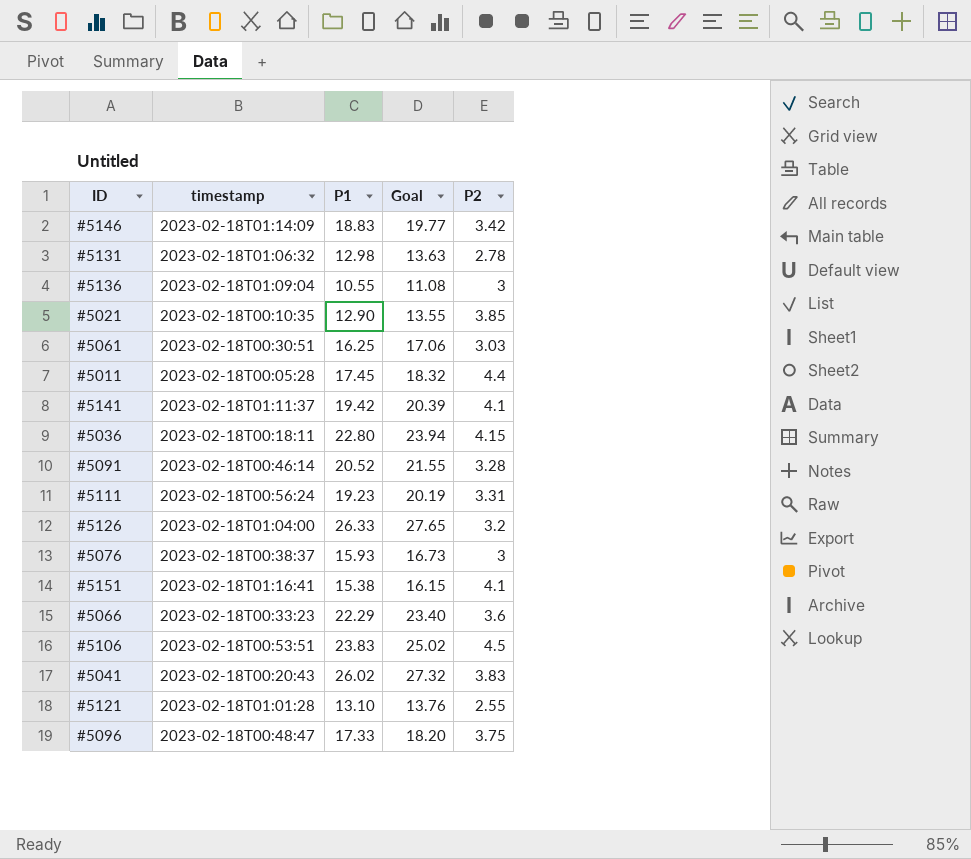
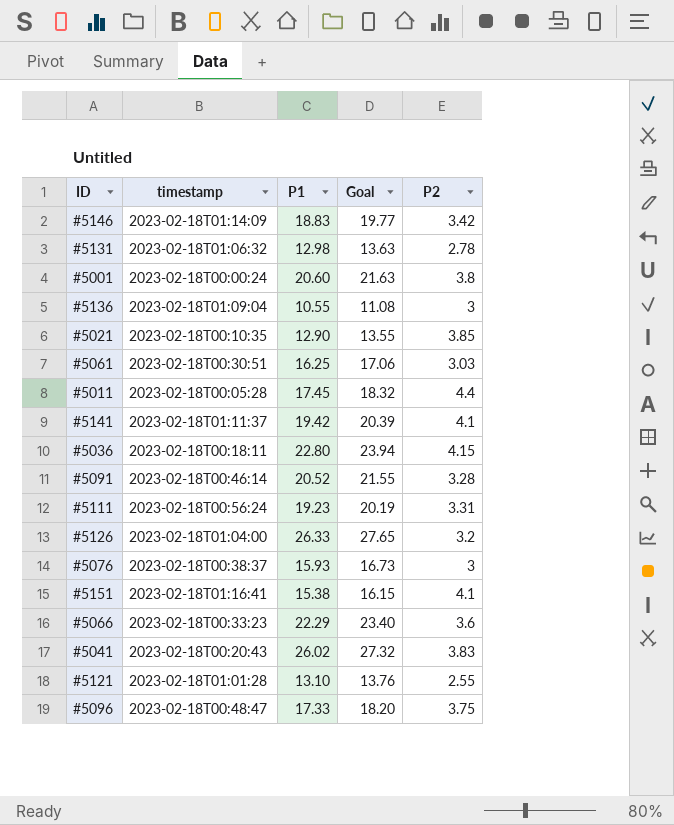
row #5106: 2023-02-18T00:53:51 | 23.83 | 25.02 | 4.5 -> none
row #5001: none -> 2023-02-18T00:00:24 | 20.60 | 21.63 | 3.8

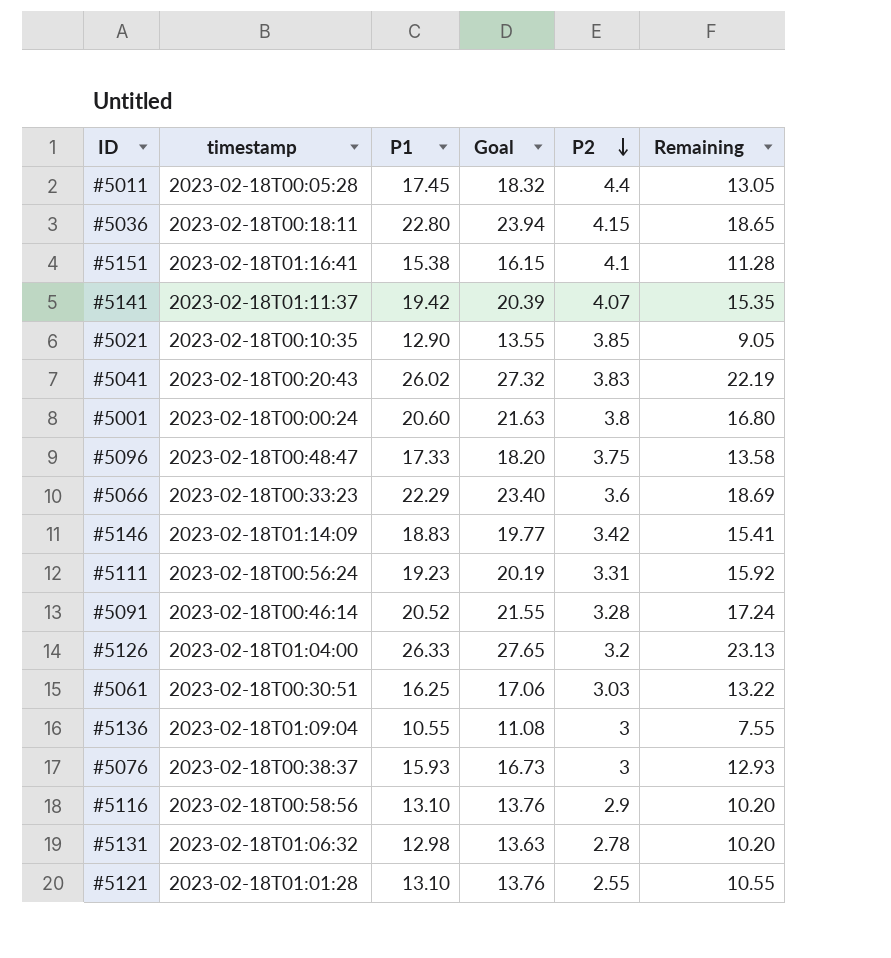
row order: none -> P2 descending
column Remaining | formula: none -> [P1] - [P2]
#5141 | P2: 4.1 -> 4.07
row #5116: none -> 2023-02-18T00:58:56 | 13.10 | 13.76 | 2.9 | 10.20

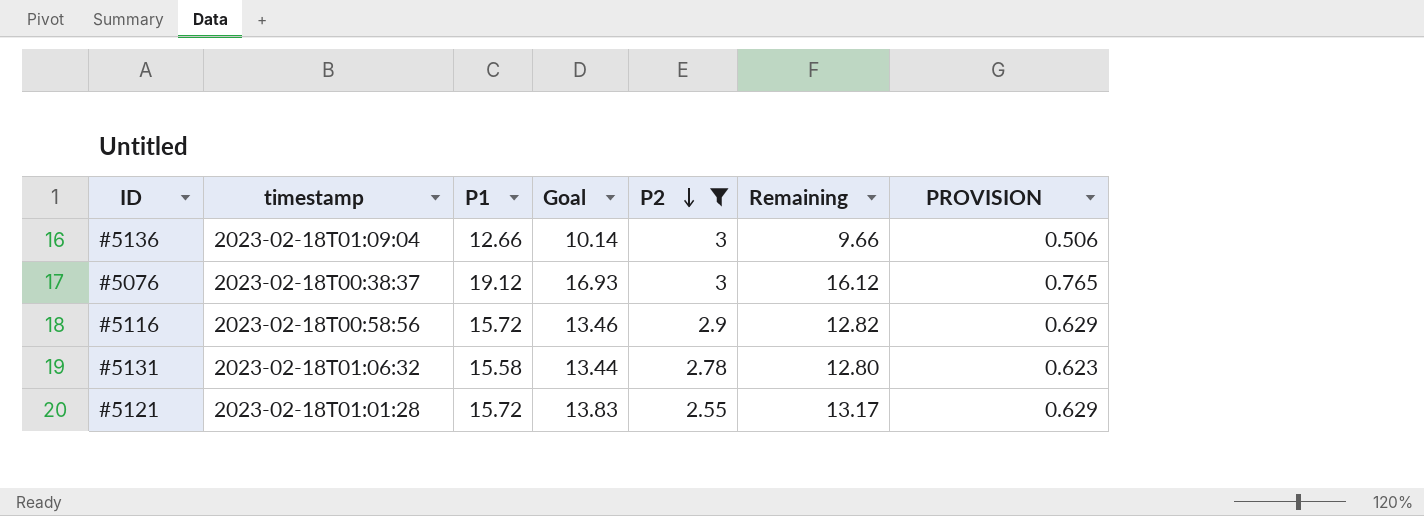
filter: none -> P2 <= 3
column Goal | formula: [P1] * 1.05 -> [Remaining] * 1.05
column PROVISION | formula: none -> [P1] * 0.04
#5136 | P1: 10.55 -> 12.66
#5136 | Remaining: 7.55 -> 9.66
#5076 | P1: 15.93 -> 19.12
#5076 | Remaining: 12.93 -> 16.12
#5116 | P1: 13.10 -> 15.72
#5116 | Remaining: 10.20 -> 12.82
#5131 | P1: 12.98 -> 15.58
#5131 | Remaining: 10.20 -> 12.80
#5121 | P1: 13.10 -> 15.72
#5121 | Remaining: 10.55 -> 13.17

